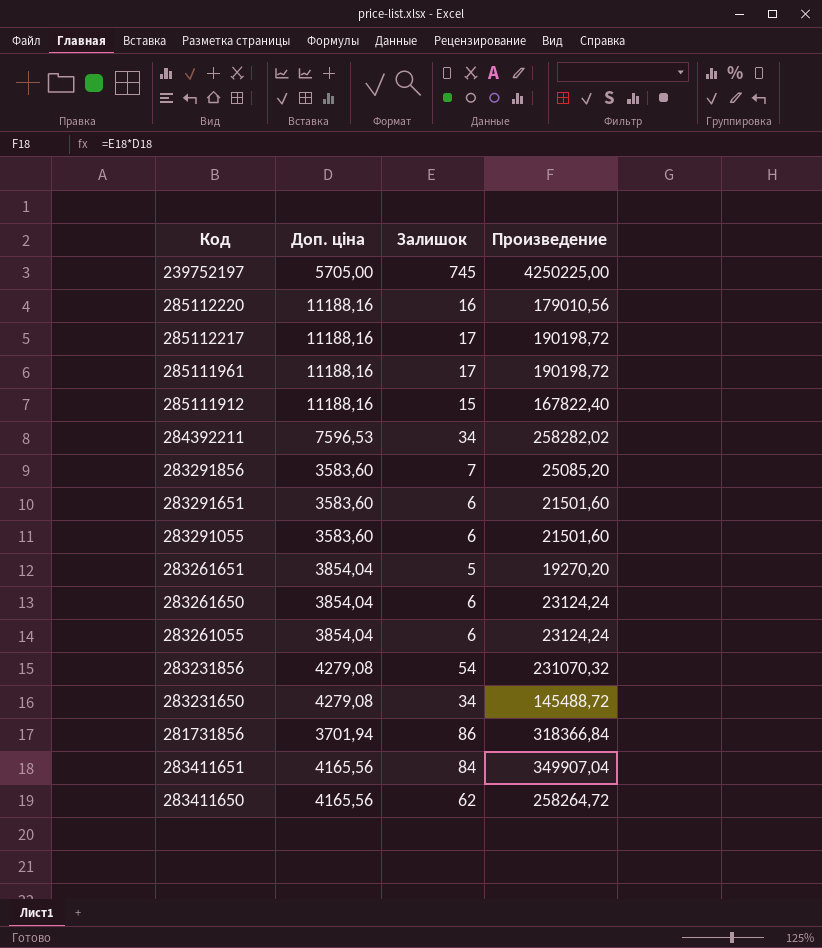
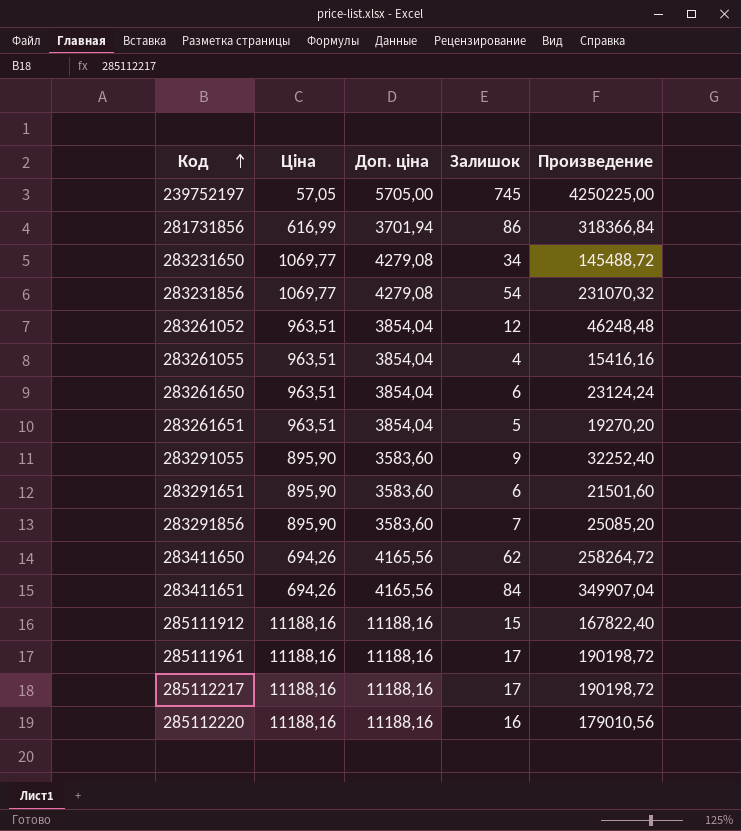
row order: none -> Код ascending
column Ціна | position: none -> 2
row 284392211: 7596,53 | 34 | 258282,02 -> none
row 283261052: none -> 963,51 | 3854,04 | 12 | 46248,48
283261055 | Залишок: 6 -> 4
283261055 | Произведение: 23124,24 -> 15416,16
283291055 | Залишок: 6 -> 9
283291055 | Произведение: 21501,60 -> 32252,40

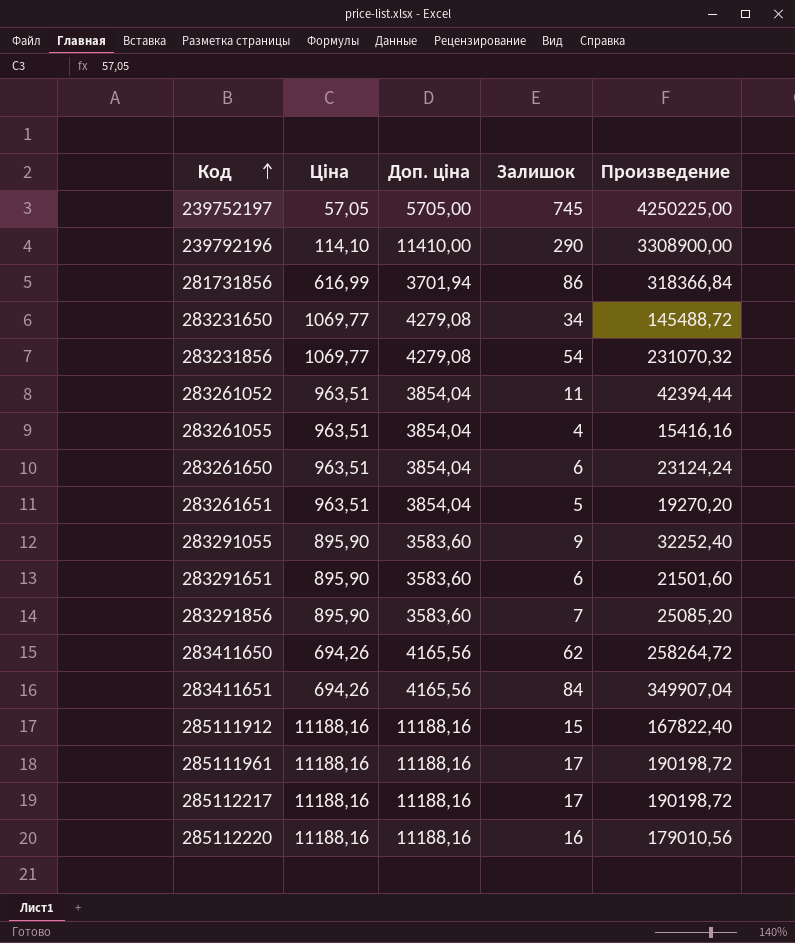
row 239792196: none -> 114,10 | 11410,00 | 290 | 3308900,00
283261052 | Залишок: 12 -> 11
283261052 | Произведение: 46248,48 -> 42394,44

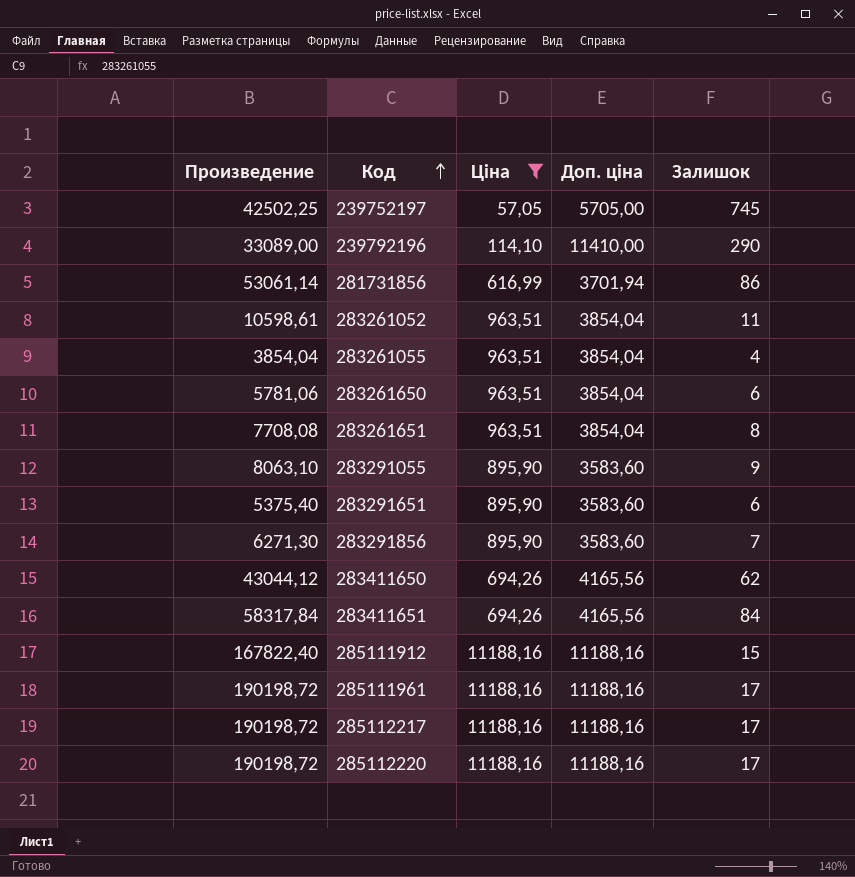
filter: none -> Ціна != 1069,77
column Произведение | formula: [Доп. ціна] * [Залишок] -> [Ціна] * [Залишок]
column Произведение | position: 5 -> 1
283261651 | Залишок: 5 -> 8
285112220 | Залишок: 16 -> 17

